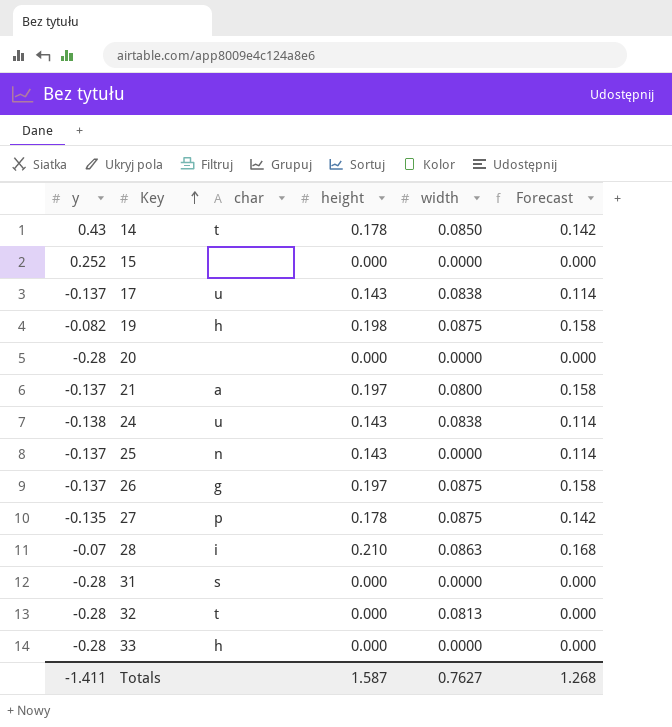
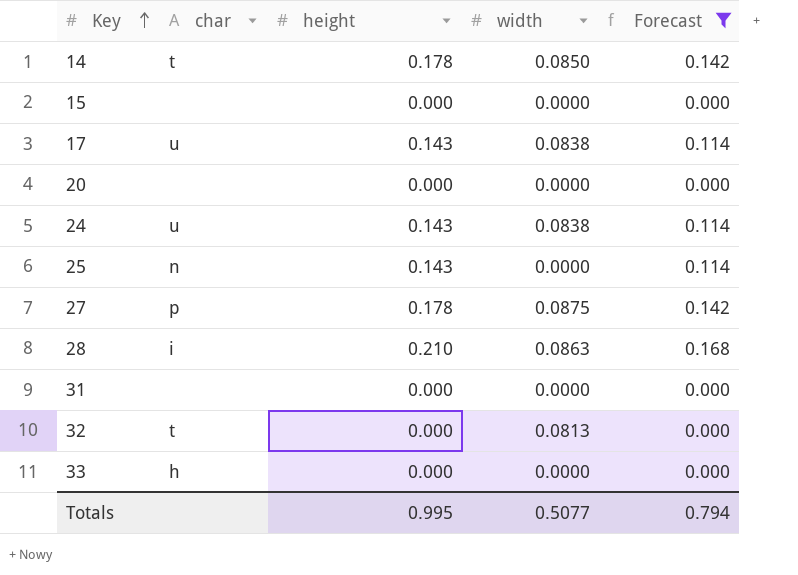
filter: none -> Forecast != 0.158
column y | position: 1 -> none
31 | char: s -> none
Totals | height: 1.587 -> 0.995
Totals | width: 0.7627 -> 0.5077
Totals | Forecast: 1.268 -> 0.794

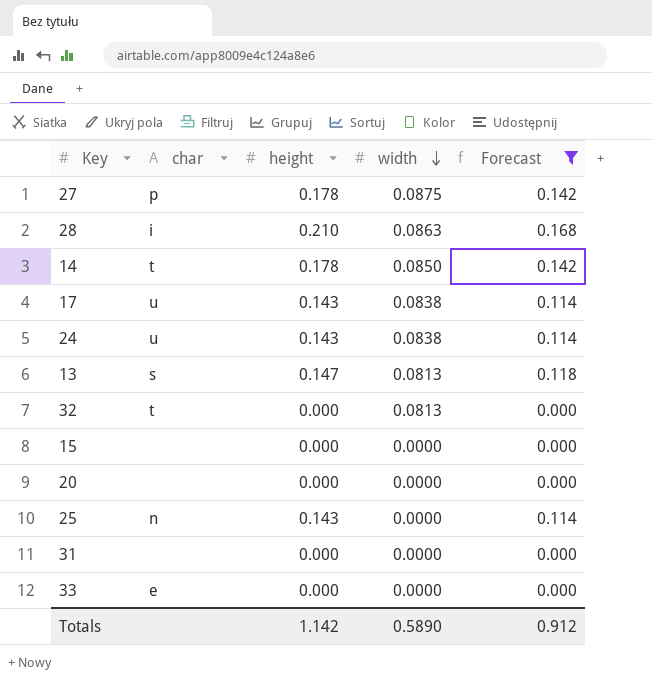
row order: Key ascending -> width descending
row 13: none -> s | 0.147 | 0.0813 | 0.118
33 | char: h -> e
Totals | height: 0.995 -> 1.142
Totals | width: 0.5077 -> 0.5890
Totals | Forecast: 0.794 -> 0.912

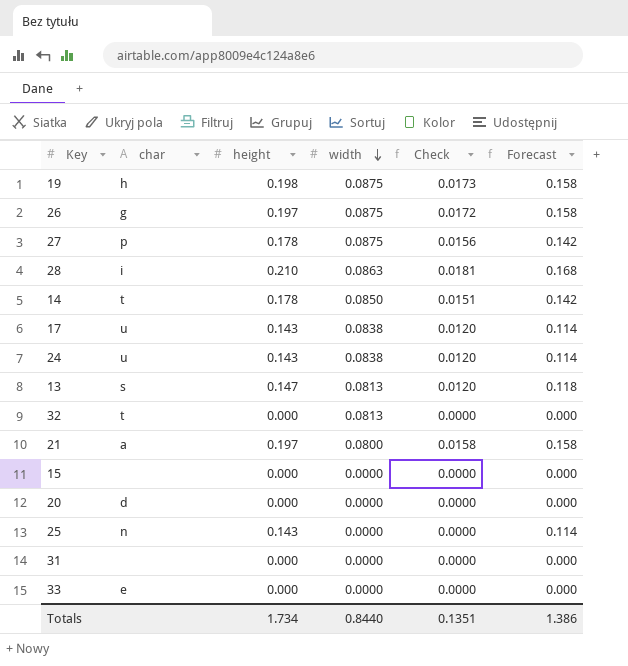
filter: Forecast != 0.158 -> none
column Check | formula: none -> [height] * [width]
20 | char: none -> d
Totals | height: 1.142 -> 1.734
Totals | width: 0.5890 -> 0.8440
Totals | Forecast: 0.912 -> 1.386

